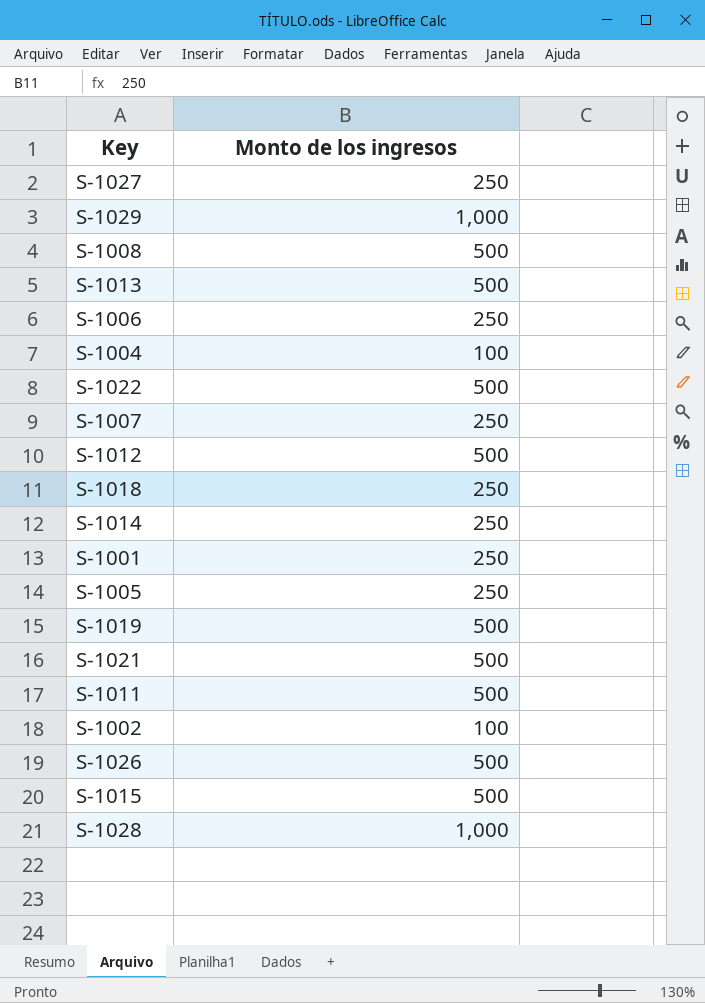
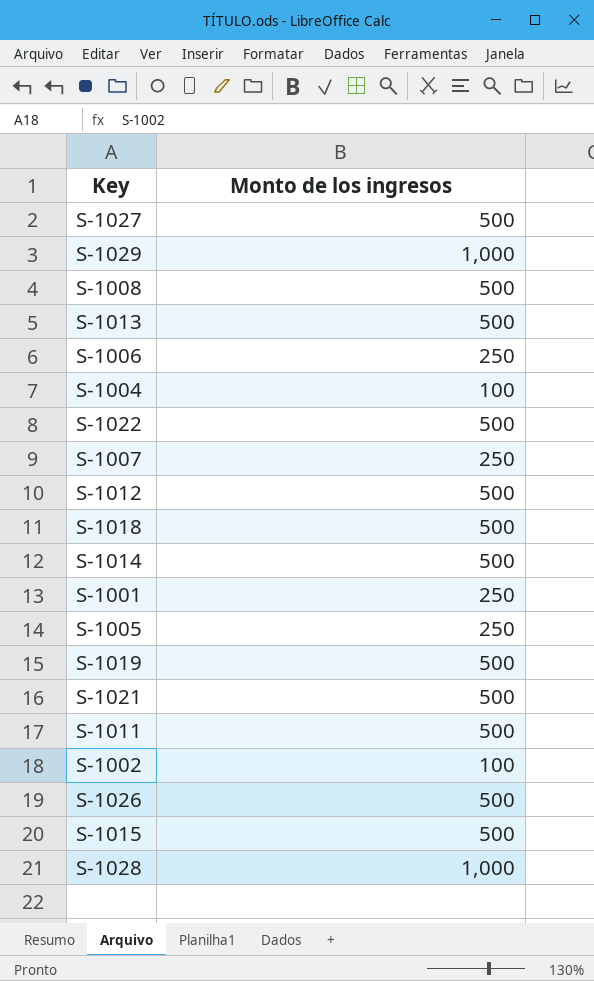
S-1027 | Monto de los ingresos: 250 -> 500
S-1018 | Monto de los ingresos: 250 -> 500
S-1014 | Monto de los ingresos: 250 -> 500

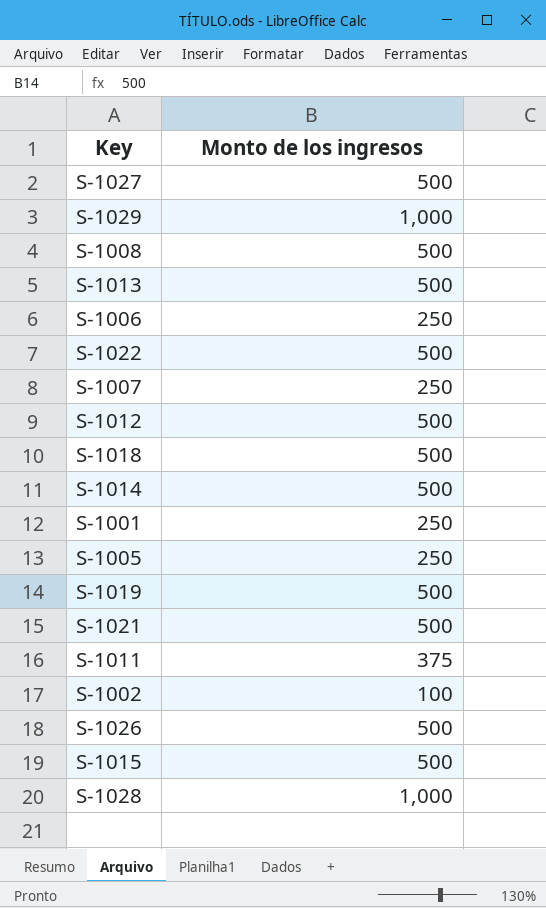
row S-1004: 100 -> none
S-1011 | Monto de los ingresos: 500 -> 375

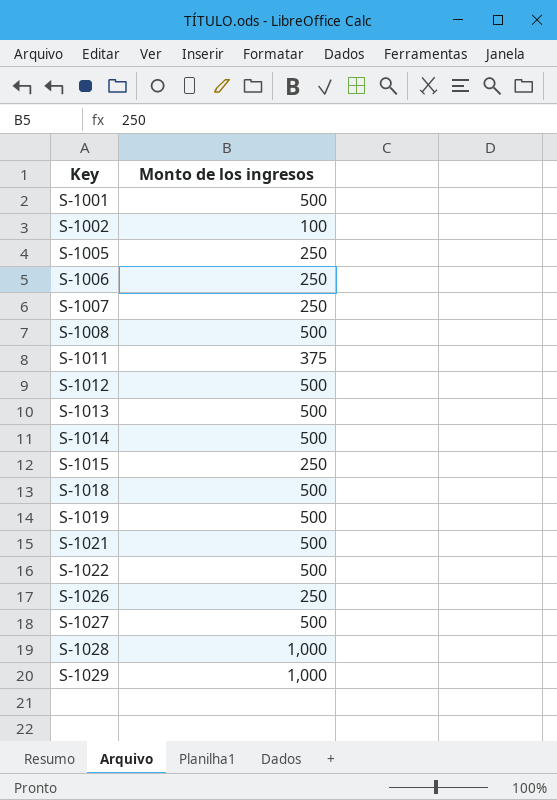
row order: none -> Key ascending
S-1001 | Monto de los ingresos: 250 -> 500
S-1015 | Monto de los ingresos: 500 -> 250
S-1026 | Monto de los ingresos: 500 -> 250

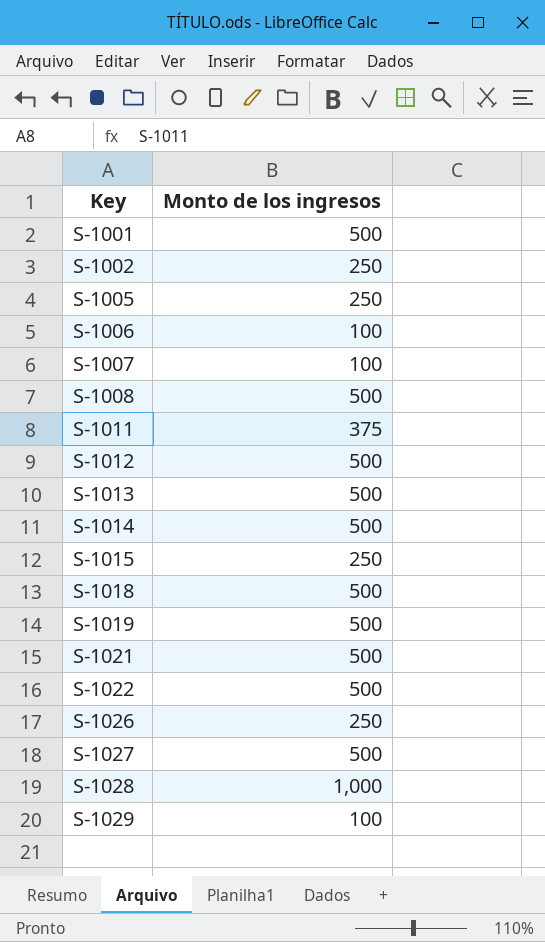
S-1002 | Monto de los ingresos: 100 -> 250
S-1006 | Monto de los ingresos: 250 -> 100
S-1007 | Monto de los ingresos: 250 -> 100
S-1029 | Monto de los ingresos: 1,000 -> 100

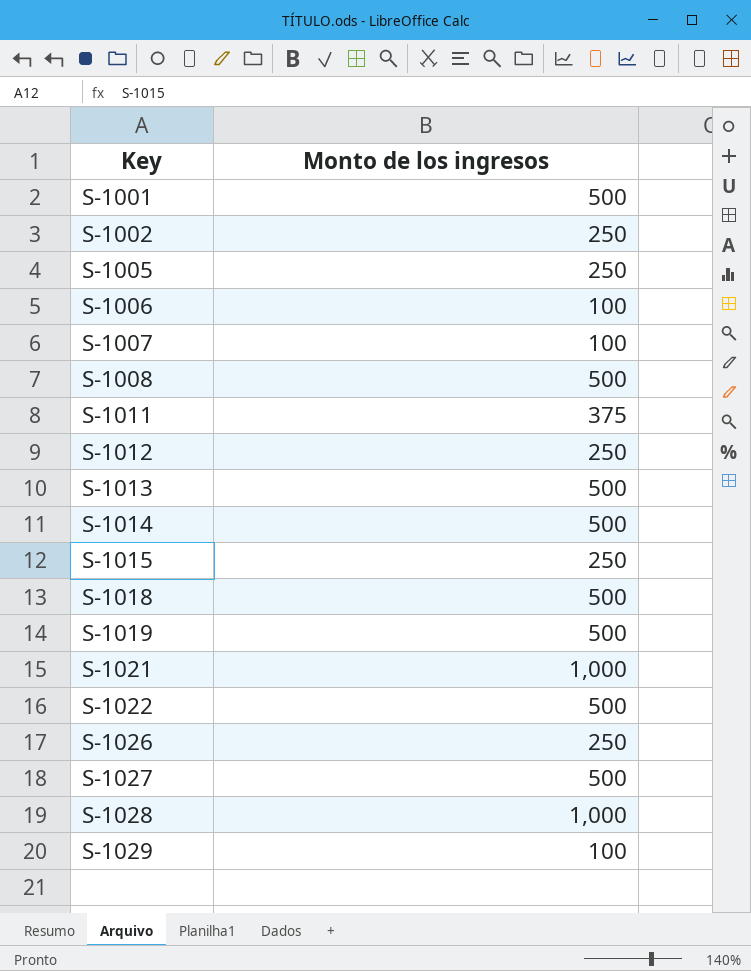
S-1012 | Monto de los ingresos: 500 -> 250
S-1021 | Monto de los ingresos: 500 -> 1,000

